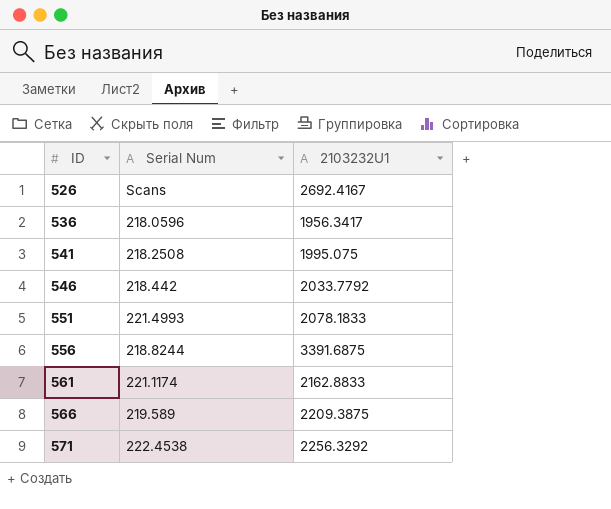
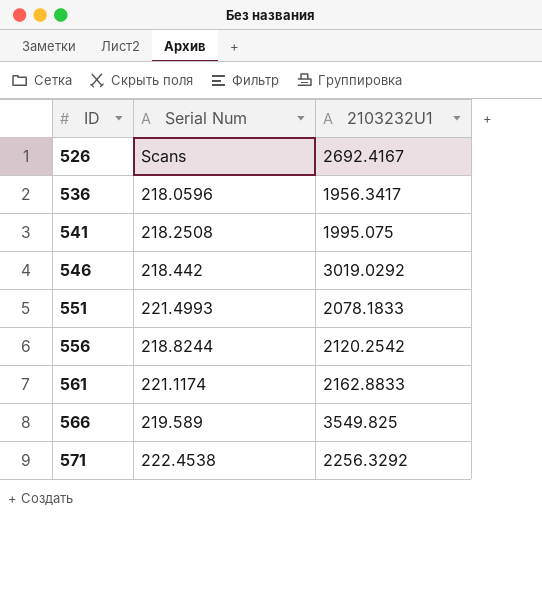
546 | 2103232U1: 2033.7792 -> 3019.0292
556 | 2103232U1: 3391.6875 -> 2120.2542
566 | 2103232U1: 2209.3875 -> 3549.825

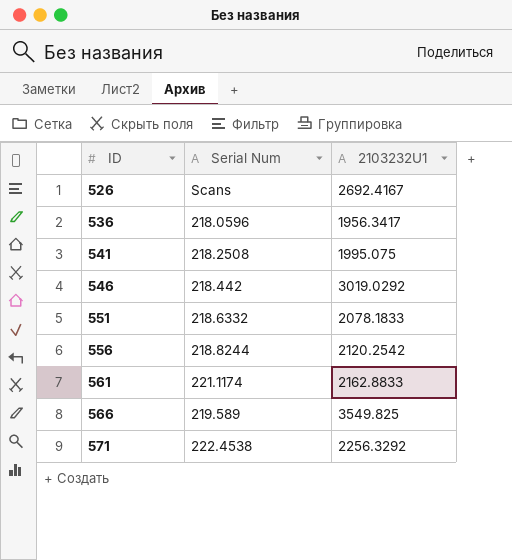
551 | Serial Num: 221.4993 -> 218.6332

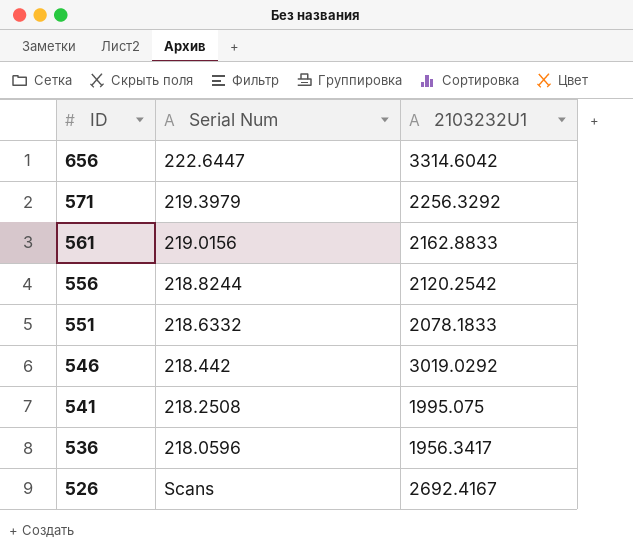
row order: ID ascending -> ID descending
row 566: 219.589 | 3549.825 -> none
row 656: none -> 222.6447 | 3314.6042
571 | Serial Num: 222.4538 -> 219.3979
561 | Serial Num: 221.1174 -> 219.0156

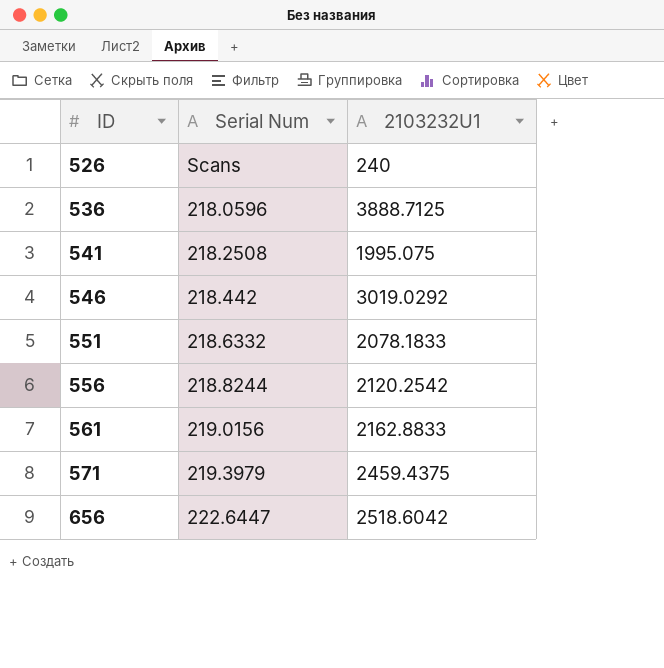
row order: ID descending -> ID ascending
526 | 2103232U1: 2692.4167 -> 240
536 | 2103232U1: 1956.3417 -> 3888.7125
571 | 2103232U1: 2256.3292 -> 2459.4375
656 | 2103232U1: 3314.6042 -> 2518.6042

